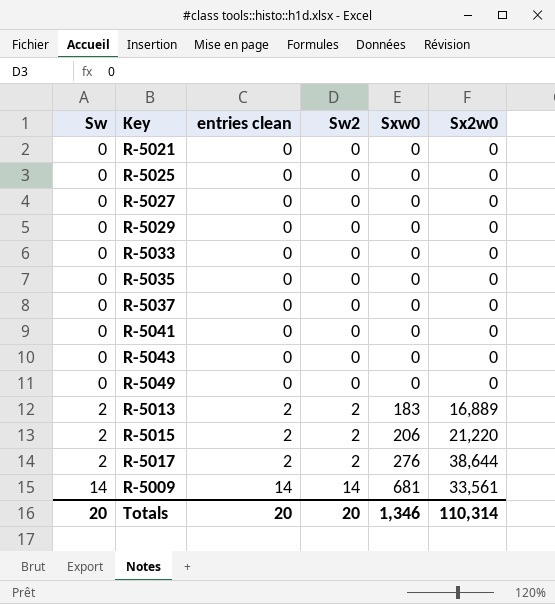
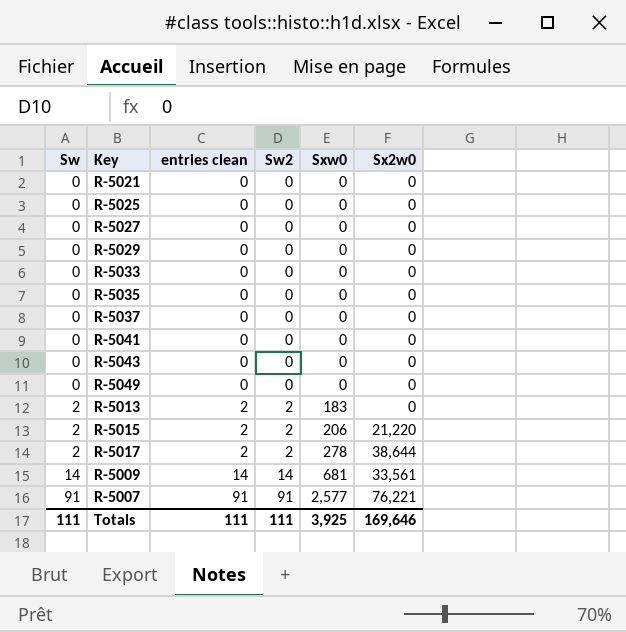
R-5013 | Sx2w0: 16,889 -> 0
R-5017 | Sxw0: 276 -> 278
row R-5007: none -> 91 | 91 | 91 | 2,577 | 76,221
Totals | Sw: 20 -> 111
Totals | entries clean: 20 -> 111
Totals | Sw2: 20 -> 111
Totals | Sxw0: 1,346 -> 3,925
Totals | Sx2w0: 110,314 -> 169,646

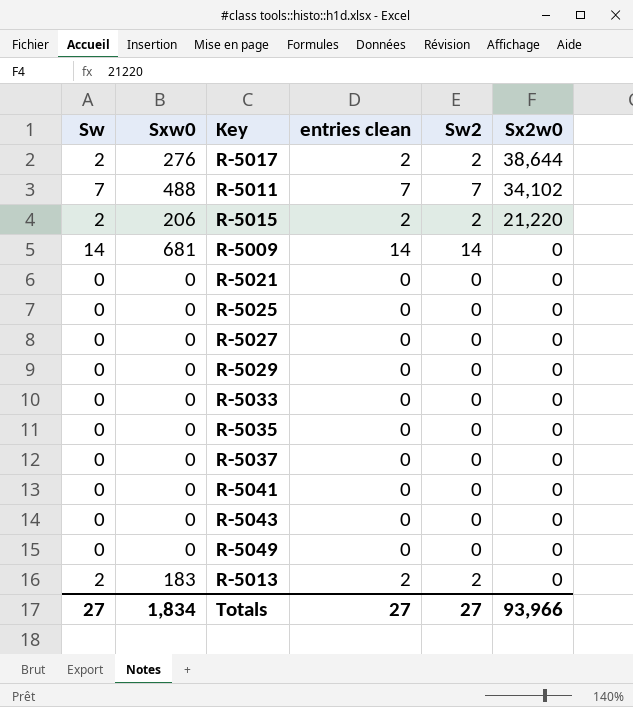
row order: Sw ascending -> Sx2w0 descending
column Sxw0 | position: 5 -> 2
row R-5007: 91 | 91 | 91 | 2,577 | 76,221 -> none
R-5017 | Sxw0: 278 -> 276
row R-5011: none -> 7 | 488 | 7 | 7 | 34,102
R-5009 | Sx2w0: 33,561 -> 0
Totals | Sw: 111 -> 27
Totals | Sxw0: 3,925 -> 1,834
Totals | entries clean: 111 -> 27
Totals | Sw2: 111 -> 27
Totals | Sx2w0: 169,646 -> 93,966

